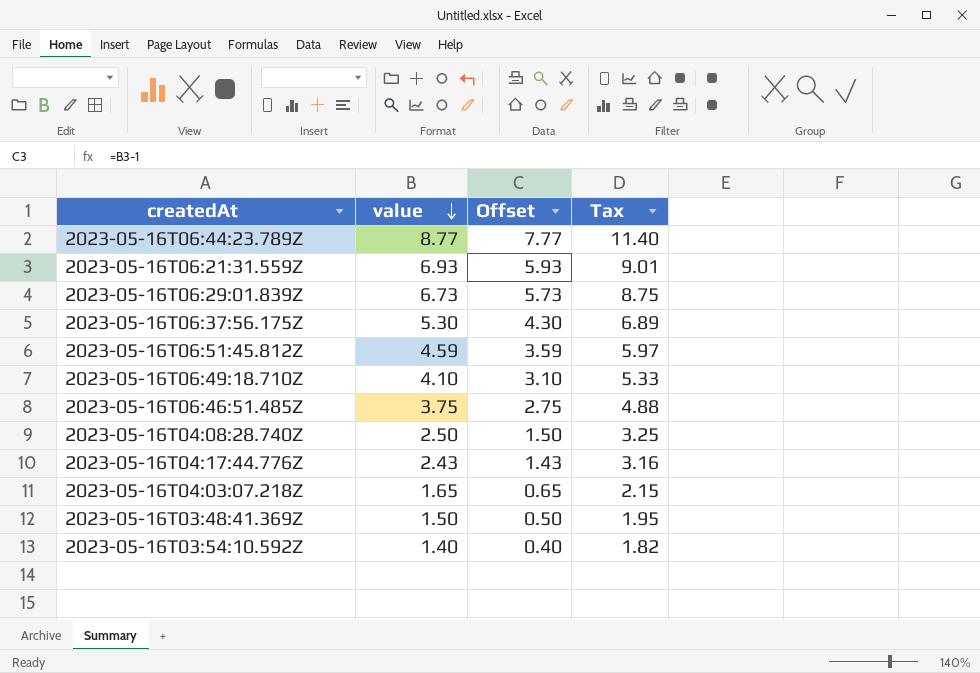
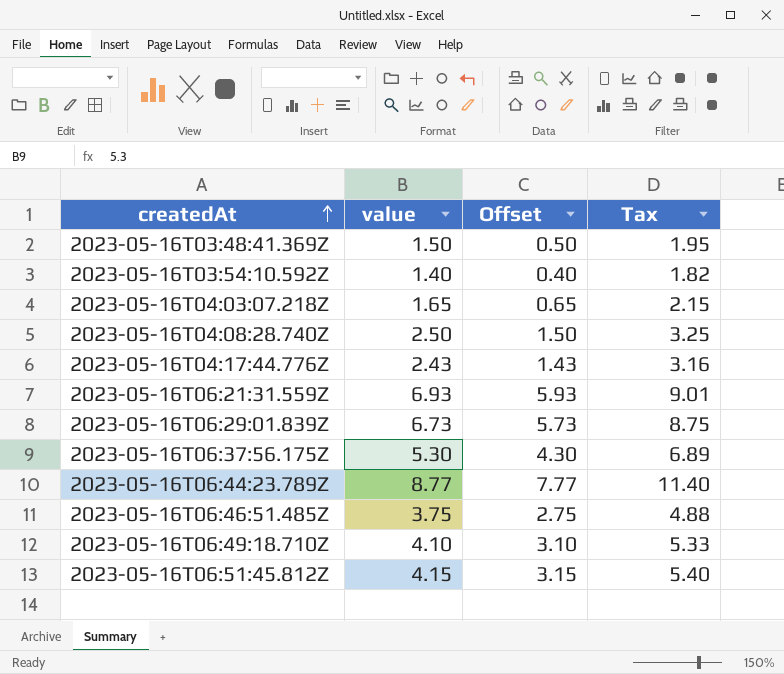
row order: value descending -> createdAt ascending
2023-05-16T06:51:45.812Z | value: 4.59 -> 4.15
2023-05-16T06:51:45.812Z | Offset: 3.59 -> 3.15
2023-05-16T06:51:45.812Z | Tax: 5.97 -> 5.40

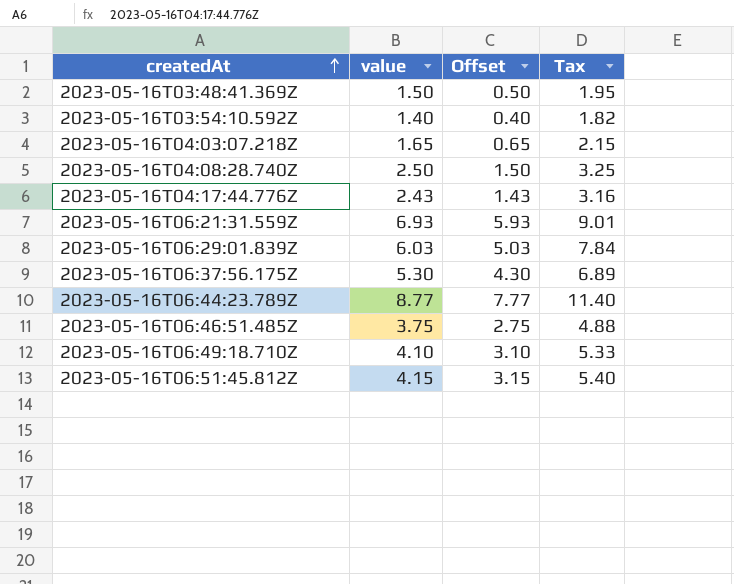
2023-05-16T06:29:01.839Z | value: 6.73 -> 6.03
2023-05-16T06:29:01.839Z | Offset: 5.73 -> 5.03
2023-05-16T06:29:01.839Z | Tax: 8.75 -> 7.84

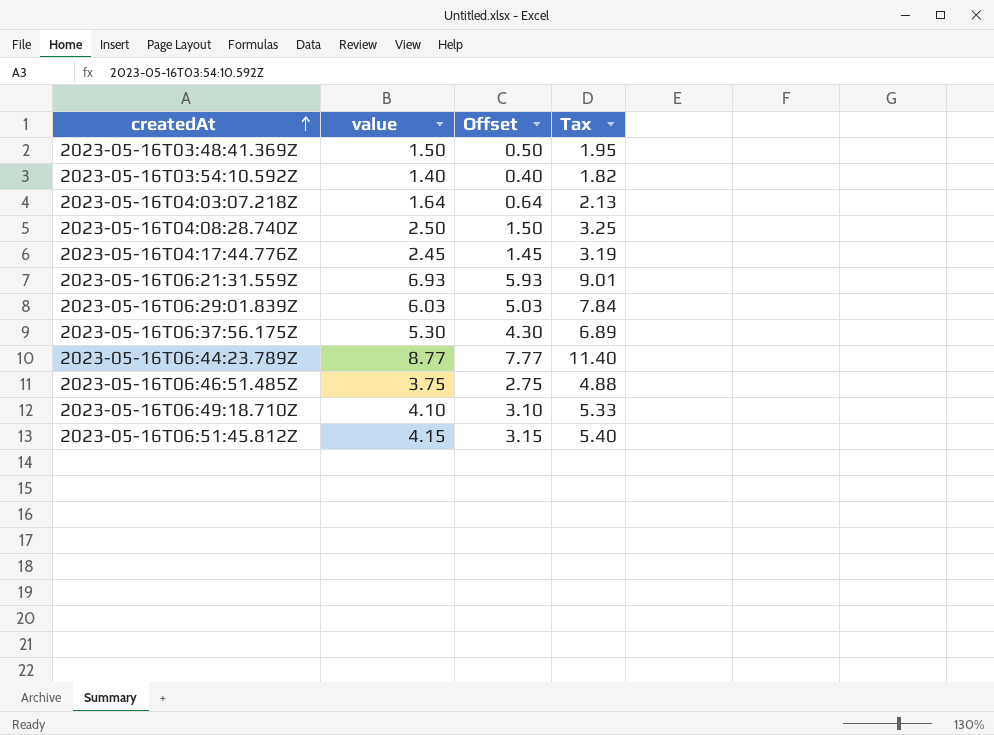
2023-05-16T04:03:07.218Z | value: 1.65 -> 1.64
2023-05-16T04:03:07.218Z | Offset: 0.65 -> 0.64
2023-05-16T04:03:07.218Z | Tax: 2.15 -> 2.13
2023-05-16T04:17:44.776Z | value: 2.43 -> 2.45
2023-05-16T04:17:44.776Z | Offset: 1.43 -> 1.45
2023-05-16T04:17:44.776Z | Tax: 3.16 -> 3.19

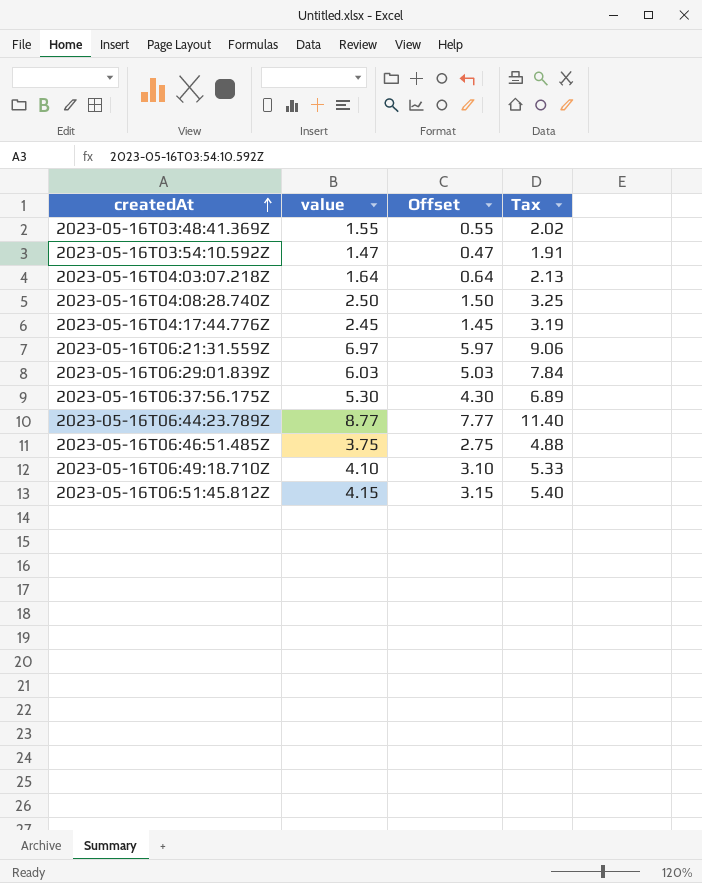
2023-05-16T03:48:41.369Z | value: 1.50 -> 1.55
2023-05-16T03:48:41.369Z | Offset: 0.50 -> 0.55
2023-05-16T03:48:41.369Z | Tax: 1.95 -> 2.02
2023-05-16T03:54:10.592Z | value: 1.40 -> 1.47
2023-05-16T03:54:10.592Z | Offset: 0.40 -> 0.47
2023-05-16T03:54:10.592Z | Tax: 1.82 -> 1.91
2023-05-16T06:21:31.559Z | value: 6.93 -> 6.97
2023-05-16T06:21:31.559Z | Offset: 5.93 -> 5.97
2023-05-16T06:21:31.559Z | Tax: 9.01 -> 9.06

